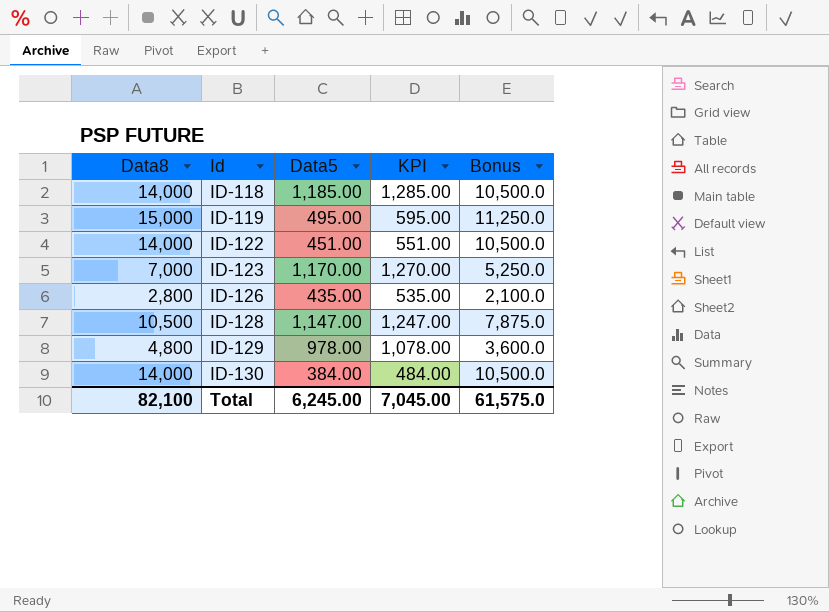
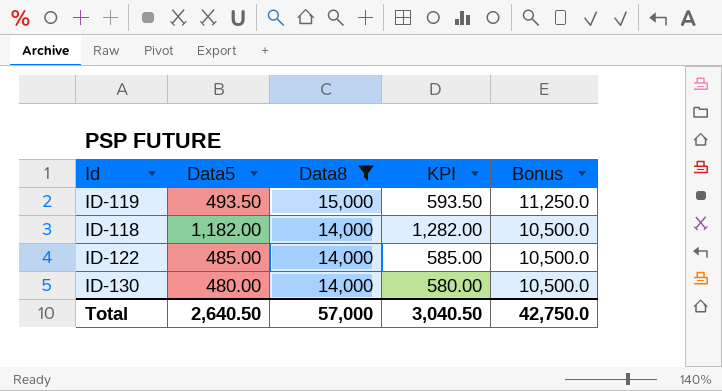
filter: none -> Data8 >= 14,000
row order: Id ascending -> Data8 descending
column Data8 | position: 1 -> 3
ID-119 | Data5: 495.00 -> 493.50
ID-119 | KPI: 595.00 -> 593.50
ID-118 | Data5: 1,185.00 -> 1,182.00
ID-118 | KPI: 1,285.00 -> 1,282.00
ID-122 | Data5: 451.00 -> 485.00
ID-122 | KPI: 551.00 -> 585.00
ID-130 | Data5: 384.00 -> 480.00
ID-130 | KPI: 484.00 -> 580.00
Total | Data5: 6,245.00 -> 2,640.50
Total | Data8: 82,100 -> 57,000
Total | KPI: 7,045.00 -> 3,040.50
Total | Bonus: 61,575.0 -> 42,750.0

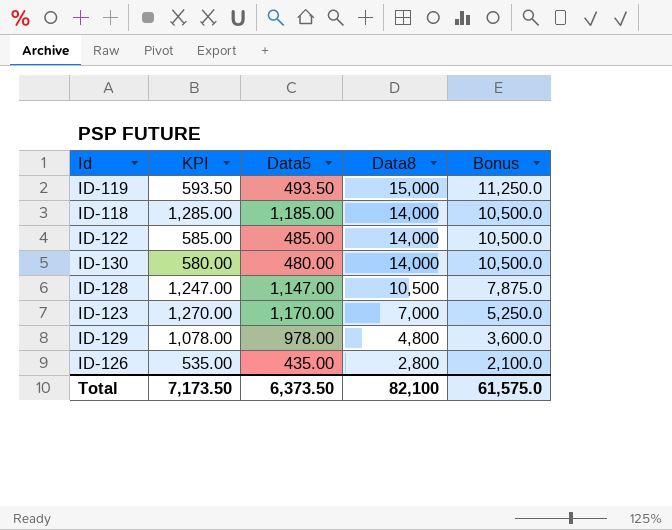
filter: Data8 >= 14,000 -> none
column KPI | position: 4 -> 2
ID-118 | KPI: 1,282.00 -> 1,285.00
ID-118 | Data5: 1,182.00 -> 1,185.00
Total | KPI: 3,040.50 -> 7,173.50
Total | Data5: 2,640.50 -> 6,373.50
Total | Data8: 57,000 -> 82,100
Total | Bonus: 42,750.0 -> 61,575.0

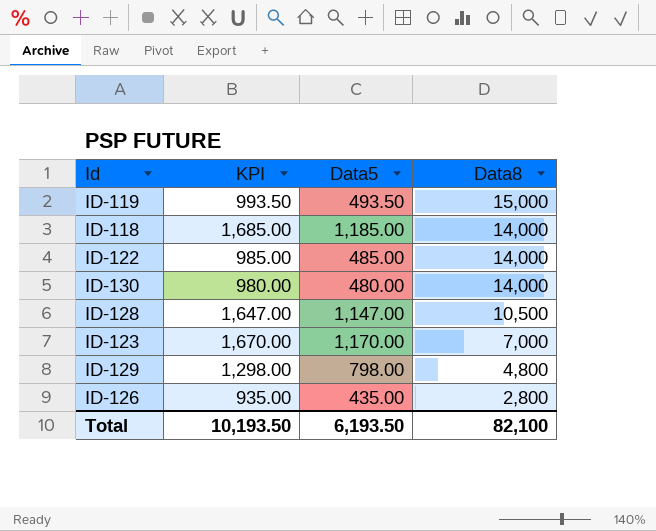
column Bonus | formula: [Data8] * 0.75 -> none
column KPI | formula: [Data5] + 100 -> [Data5] + 500
ID-129 | Data5: 978.00 -> 798.00
Total | KPI: 7,173.50 -> 10,193.50
Total | Data5: 6,373.50 -> 6,193.50

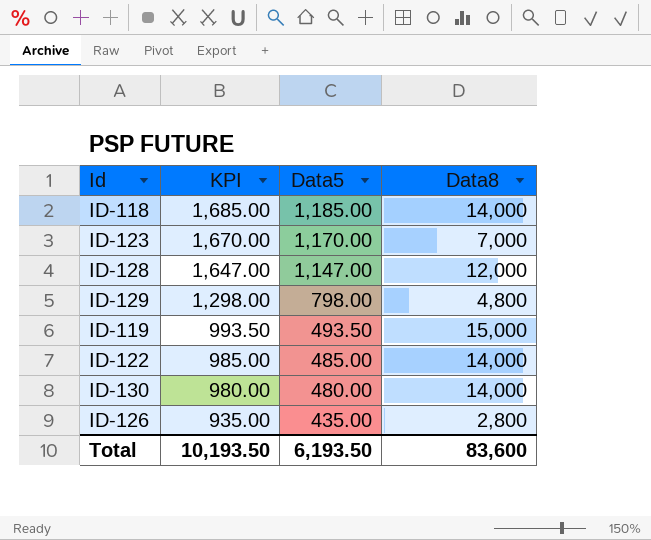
row order: Data8 descending -> KPI descending
ID-128 | Data8: 10,500 -> 12,000
Total | Data8: 82,100 -> 83,600

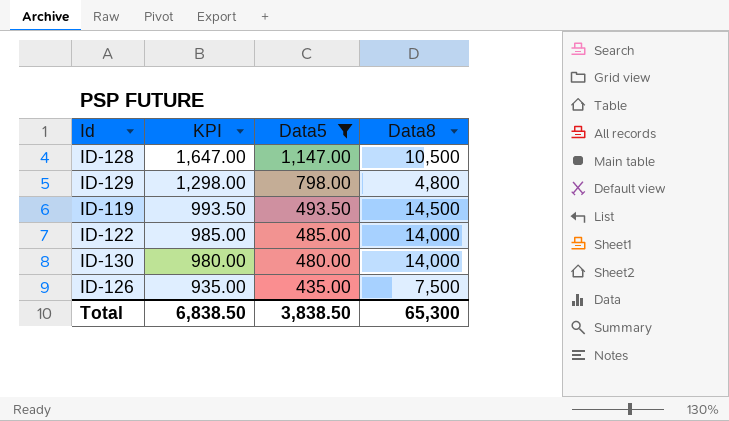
filter: none -> Data5 <= 1,147.00
ID-128 | Data8: 12,000 -> 10,500
ID-119 | Data8: 15,000 -> 14,500
ID-126 | Data8: 2,800 -> 7,500
Total | KPI: 10,193.50 -> 6,838.50
Total | Data5: 6,193.50 -> 3,838.50
Total | Data8: 83,600 -> 65,300

